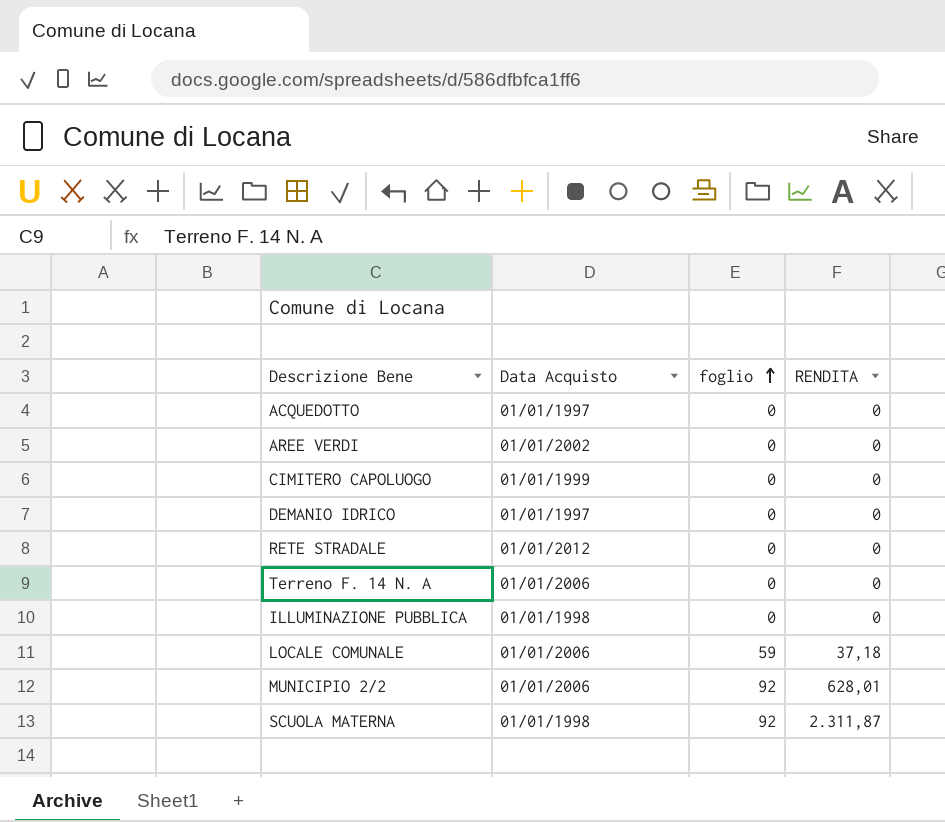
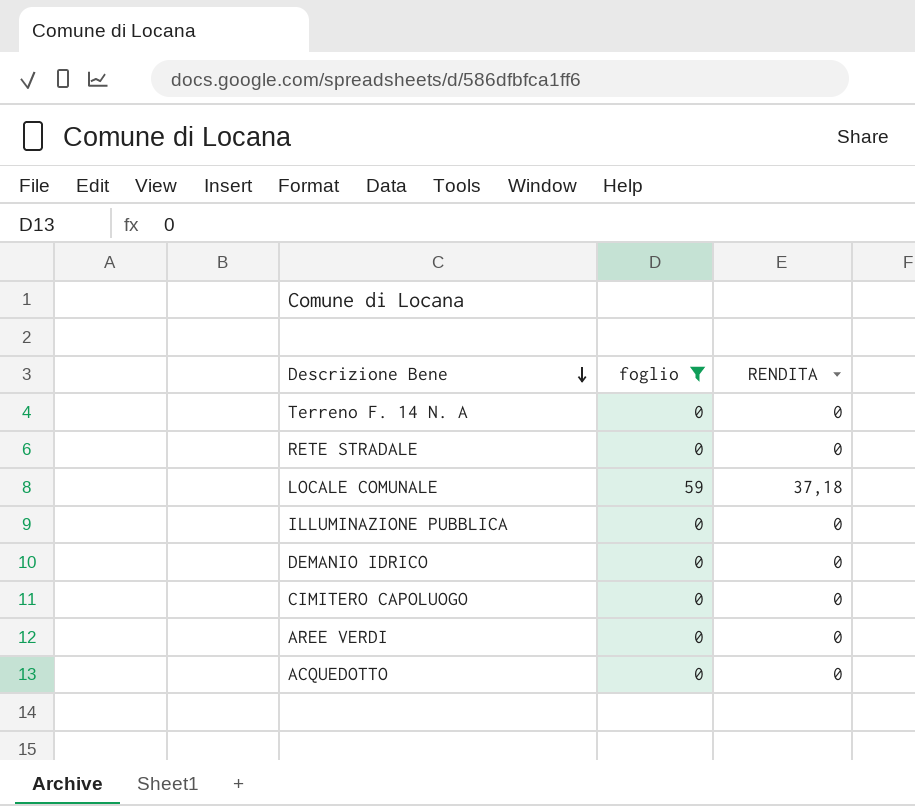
filter: none -> foglio != 92
row order: foglio ascending -> Descrizione Bene descending
column Data Acquisto | position: 2 -> none

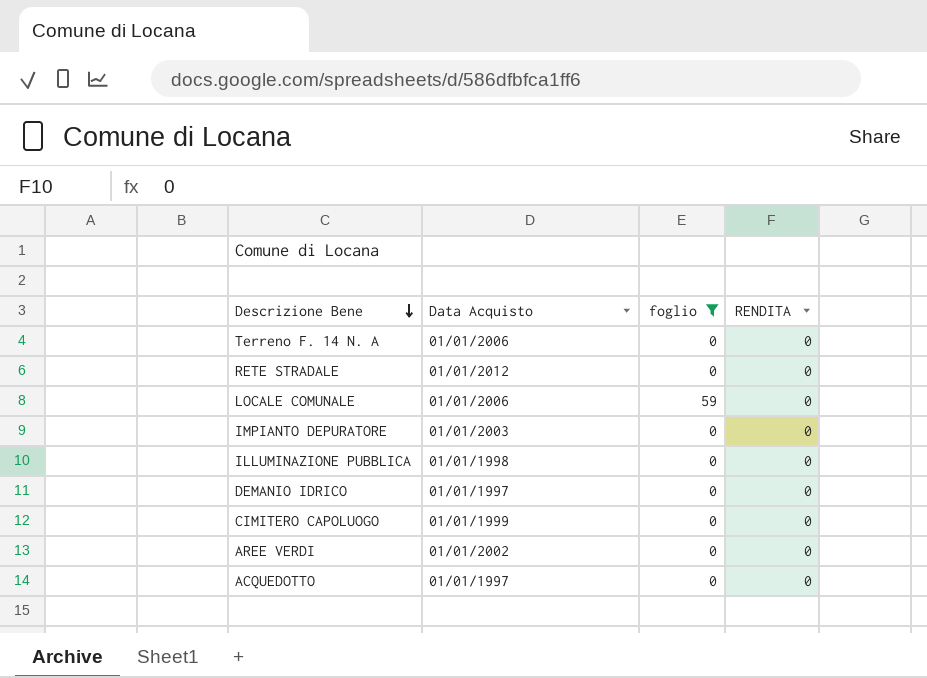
column Data Acquisto | position: none -> 2
LOCALE COMUNALE | RENDITA: 37,18 -> 0
row IMPIANTO DEPURATORE: none -> 01/01/2003 | 0 | 0

